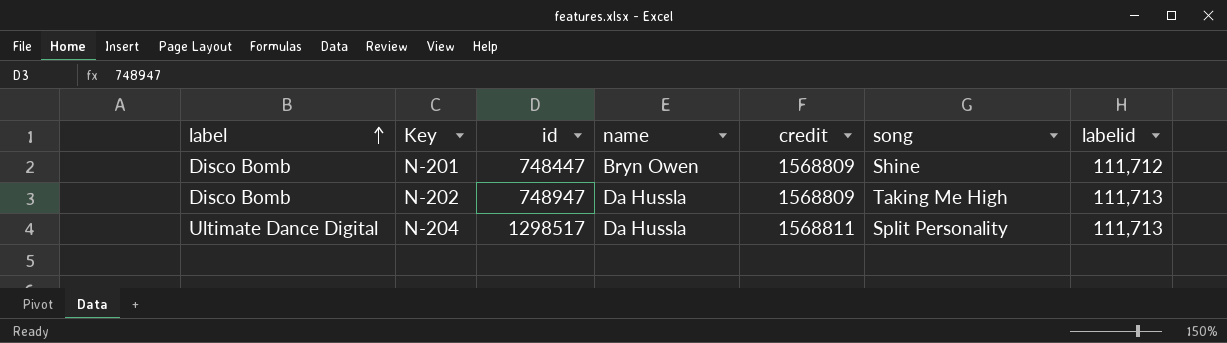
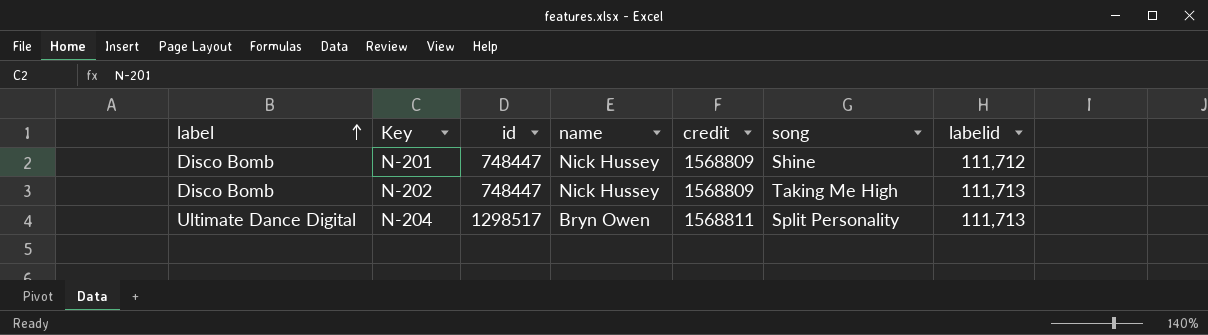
N-201 | name: Bryn Owen -> Nick Hussey
N-202 | id: 748947 -> 748447
N-202 | name: Da Hussla -> Nick Hussey
N-204 | name: Da Hussla -> Bryn Owen

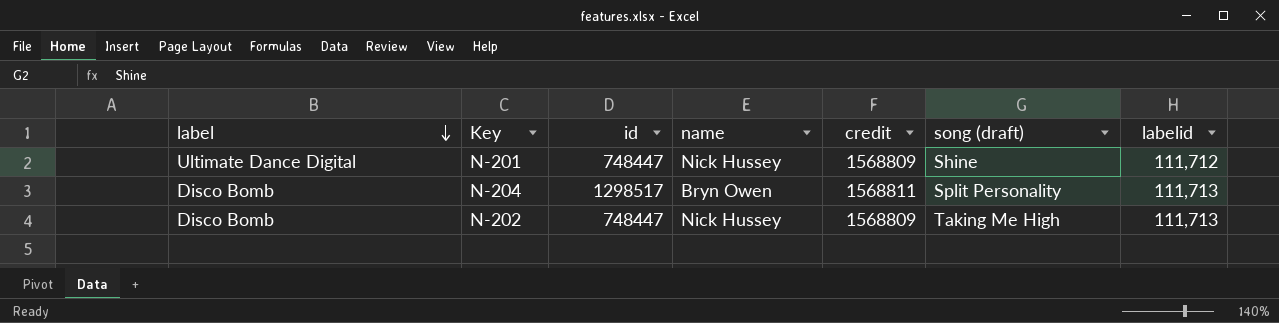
row order: label ascending -> label descending
column name: song -> song (draft)
N-201 | label: Disco Bomb -> Ultimate Dance Digital
N-204 | label: Ultimate Dance Digital -> Disco Bomb

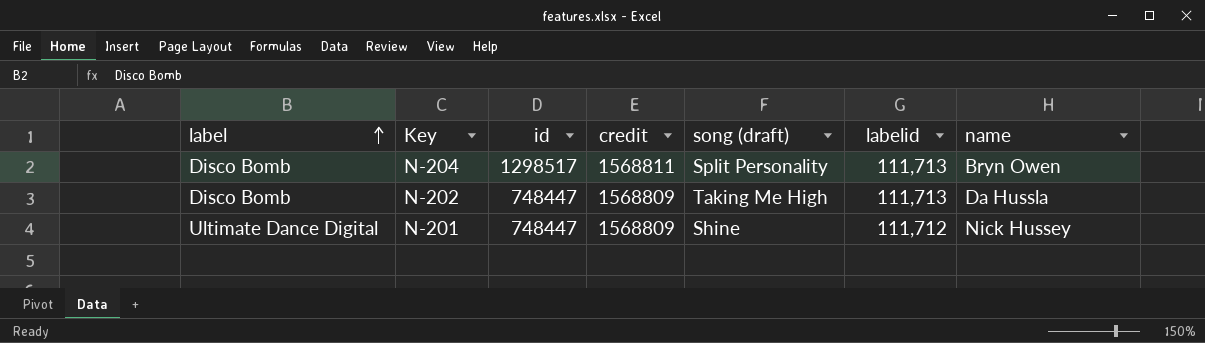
row order: label descending -> label ascending
column name | position: 4 -> 7
N-202 | name: Nick Hussey -> Da Hussla

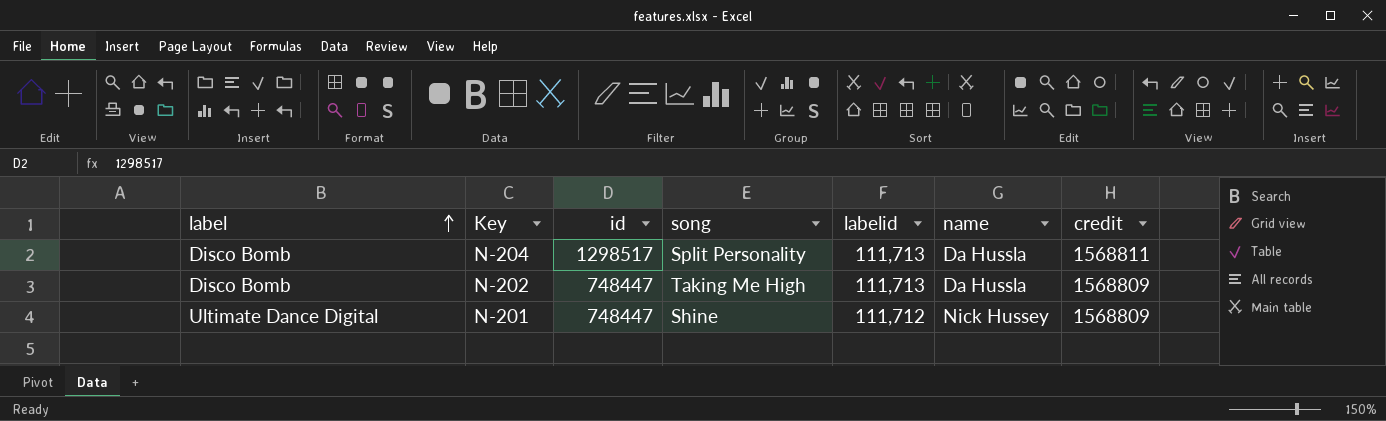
column name: song (draft) -> song
column credit | position: 4 -> 7
N-204 | name: Bryn Owen -> Da Hussla

